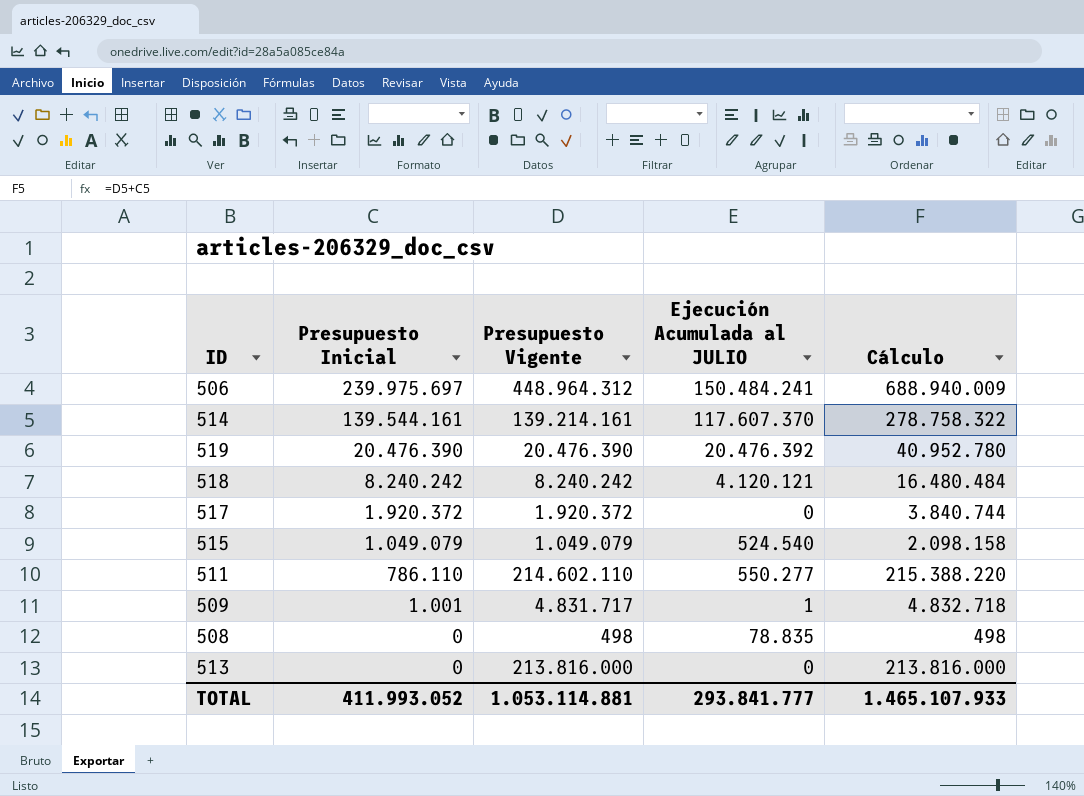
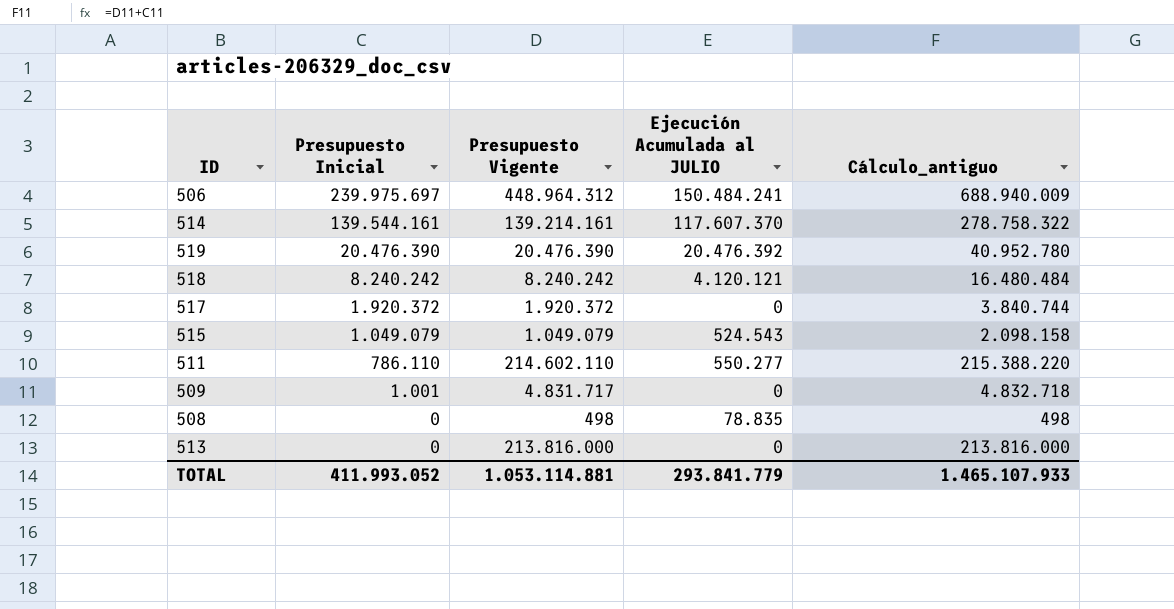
column name: Cálculo -> Cálculo_antiguo
515 | Ejecución Acumulada al JULIO: 524.540 -> 524.543
509 | Ejecución Acumulada al JULIO: 1 -> 0
TOTAL | Ejecución Acumulada al JULIO: 293.841.777 -> 293.841.779

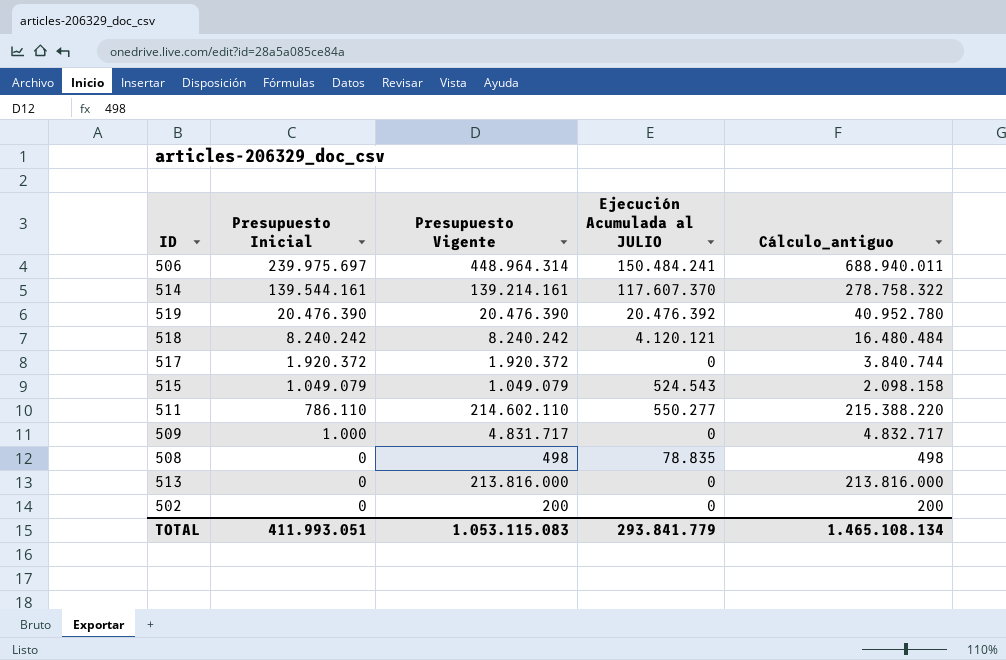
506 | Presupuesto Vigente: 448.964.312 -> 448.964.314
506 | Cálculo_antiguo: 688.940.009 -> 688.940.011
509 | Presupuesto Inicial: 1.001 -> 1.000
509 | Cálculo_antiguo: 4.832.718 -> 4.832.717
row 502: none -> 0 | 200 | 0 | 200
TOTAL | Presupuesto Inicial: 411.993.052 -> 411.993.051
TOTAL | Presupuesto Vigente: 1.053.114.881 -> 1.053.115.083
TOTAL | Cálculo_antiguo: 1.465.107.933 -> 1.465.108.134

